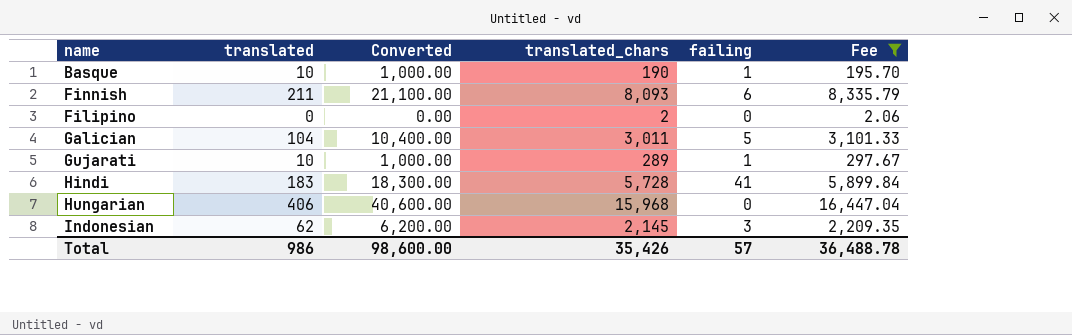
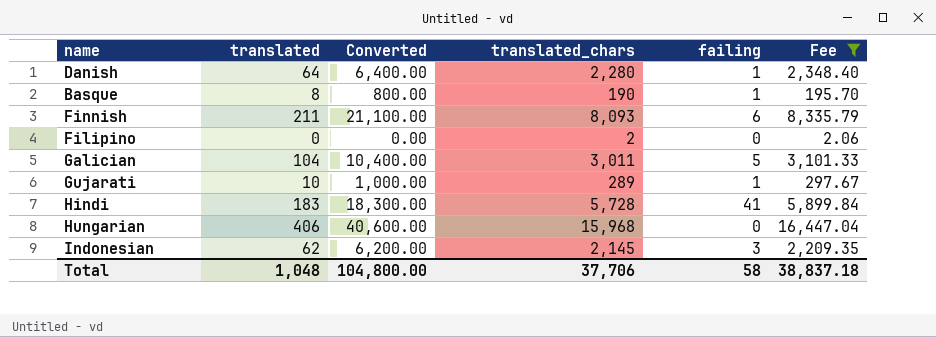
row Danish: none -> 64 | 6,400.00 | 2,280 | 1 | 2,348.40
Basque | translated: 10 -> 8
Basque | Converted: 1,000.00 -> 800.00
Total | translated: 986 -> 1,048
Total | Converted: 98,600.00 -> 104,800.00
Total | translated_chars: 35,426 -> 37,706
Total | failing: 57 -> 58
Total | Fee: 36,488.78 -> 38,837.18

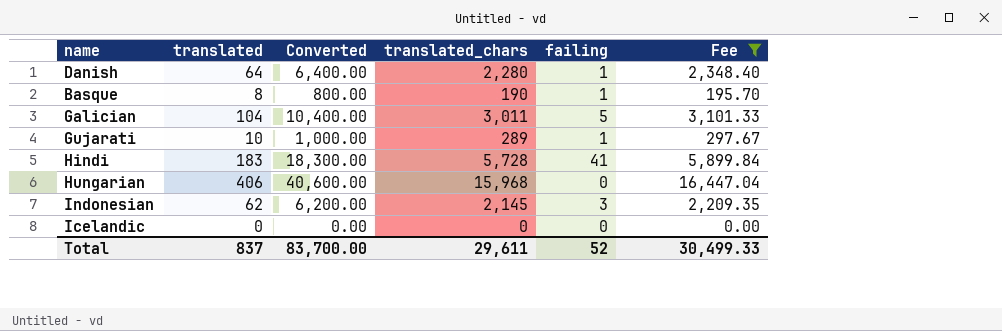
row Finnish: 211 | 21,100.00 | 8,093 | 6 | 8,335.79 -> none
row Filipino: 0 | 0.00 | 2 | 0 | 2.06 -> none
row Icelandic: none -> 0 | 0.00 | 0 | 0 | 0.00
Total | translated: 1,048 -> 837
Total | Converted: 104,800.00 -> 83,700.00
Total | translated_chars: 37,706 -> 29,611
Total | failing: 58 -> 52
Total | Fee: 38,837.18 -> 30,499.33

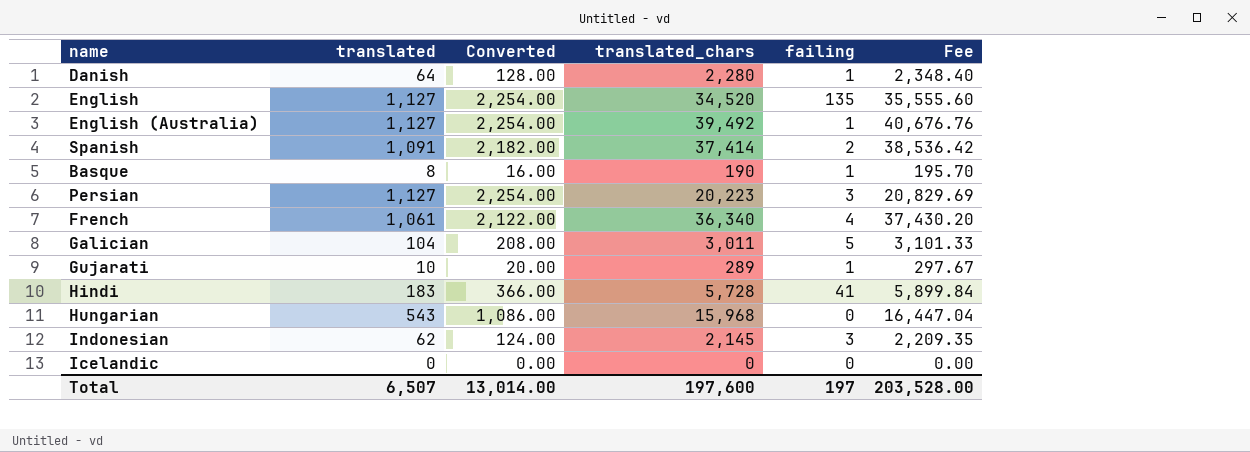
filter: Fee <= 16,447.04 -> none
column Converted | formula: [translated] * 100 -> [translated] * 2
Hungarian | translated: 406 -> 543
Total | translated: 837 -> 6,507
Total | Converted: 83,700.00 -> 13,014.00
Total | translated_chars: 29,611 -> 197,600
Total | failing: 52 -> 197
Total | Fee: 30,499.33 -> 203,528.00

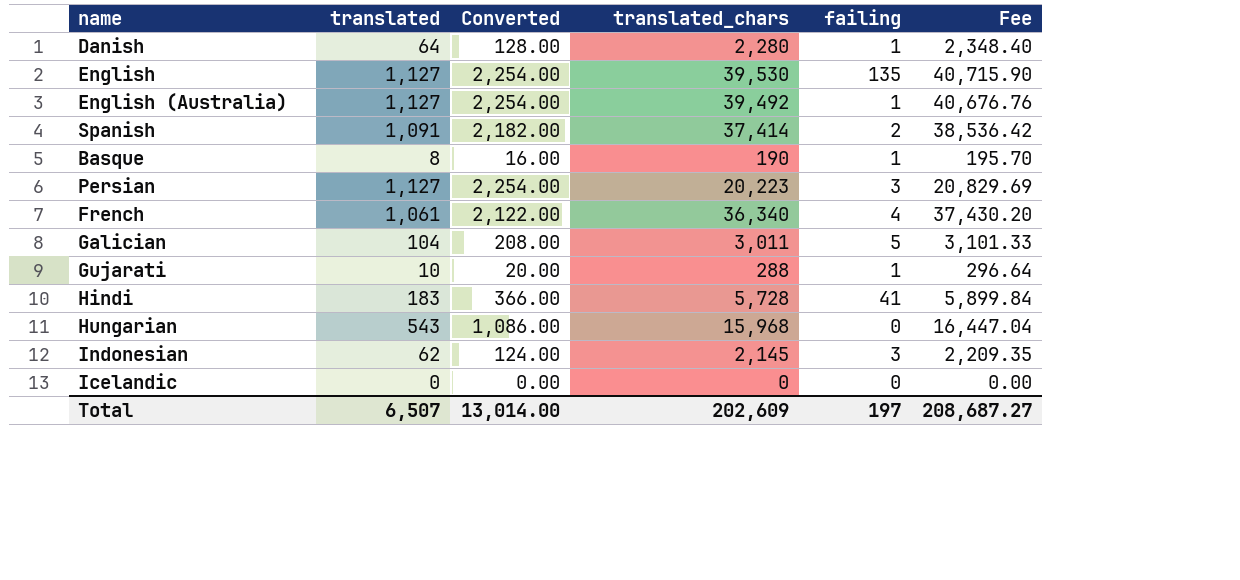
English | translated_chars: 34,520 -> 39,530
English | Fee: 35,555.60 -> 40,715.90
Gujarati | translated_chars: 289 -> 288
Gujarati | Fee: 297.67 -> 296.64
Total | translated_chars: 197,600 -> 202,609
Total | Fee: 203,528.00 -> 208,687.27

